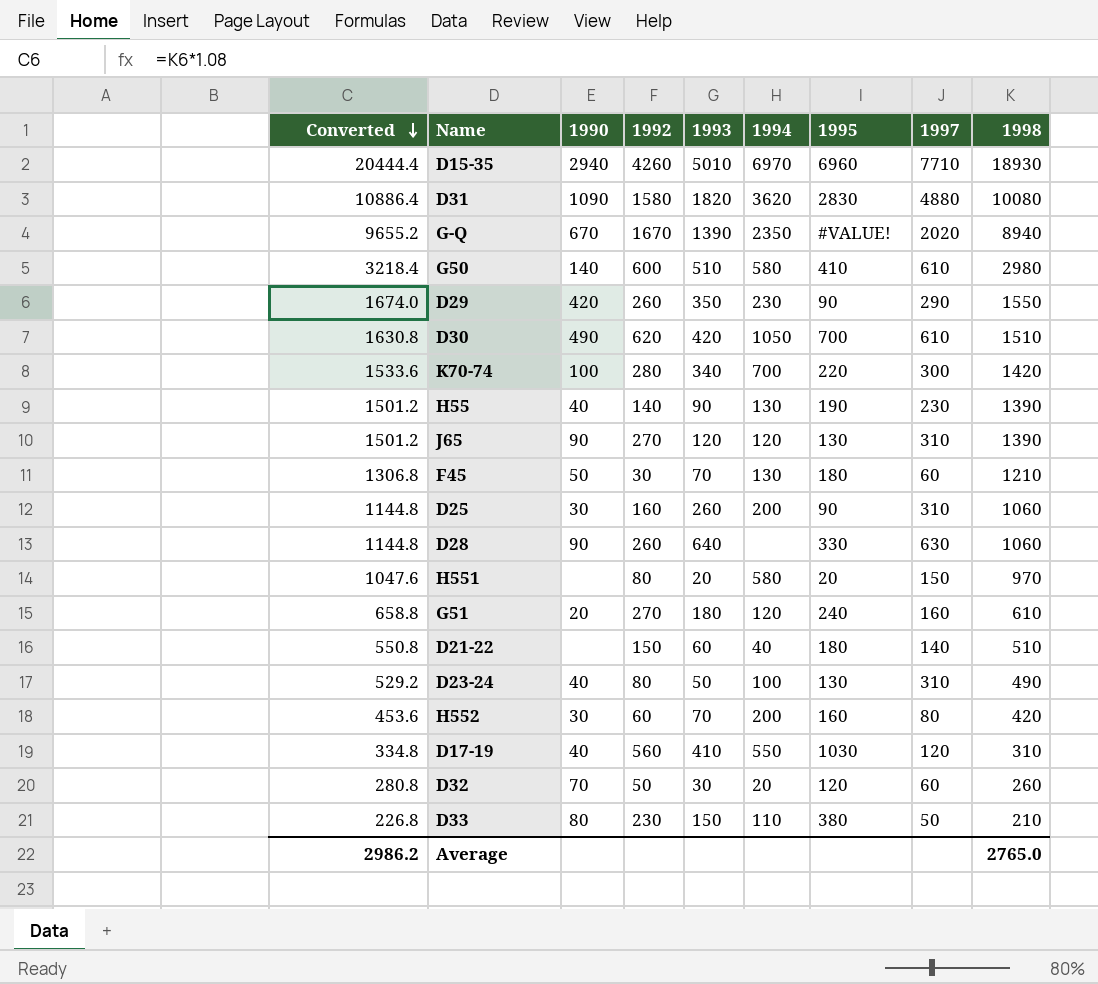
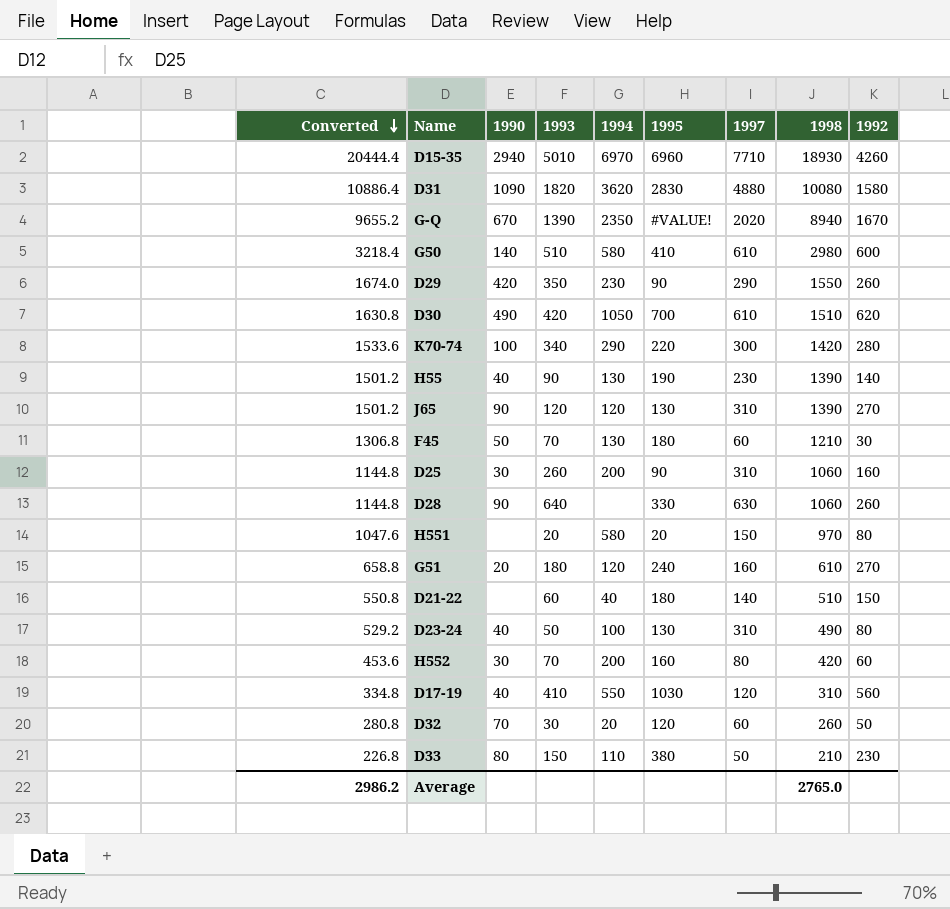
column 1992 | position: 4 -> 9
K70-74 | 1994: 700 -> 290

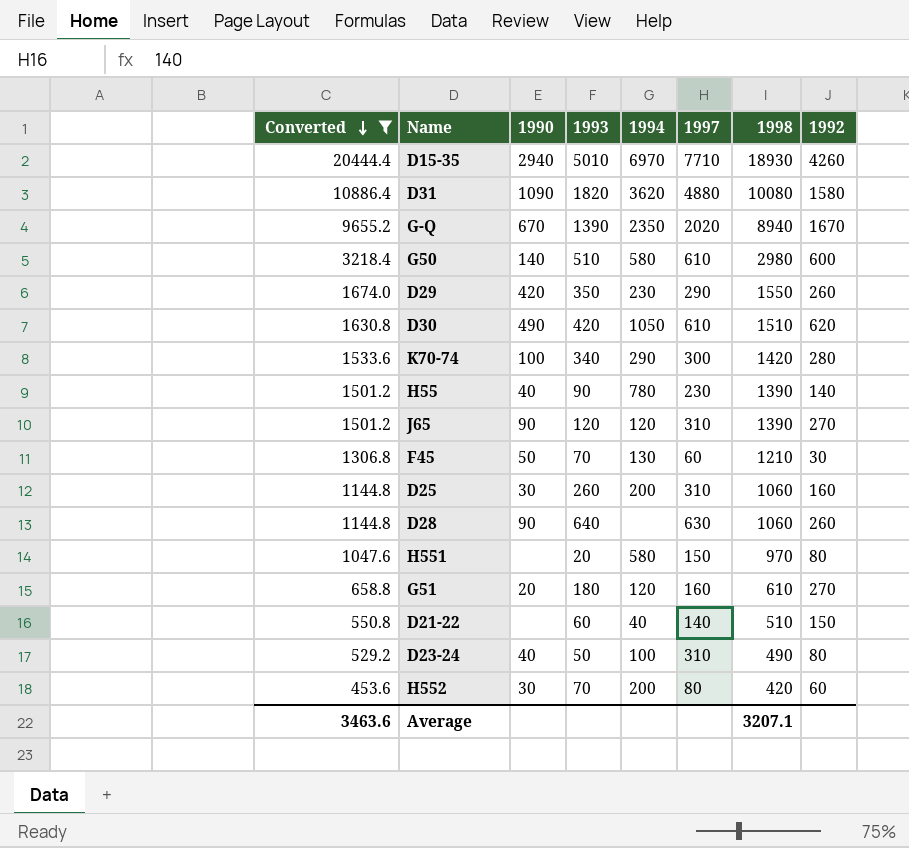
filter: none -> Converted >= 453.6
column 1995 | position: 6 -> none
H55 | 1994: 130 -> 780
Average | Converted: 2986.2 -> 3463.6
Average | 1998: 2765.0 -> 3207.1

